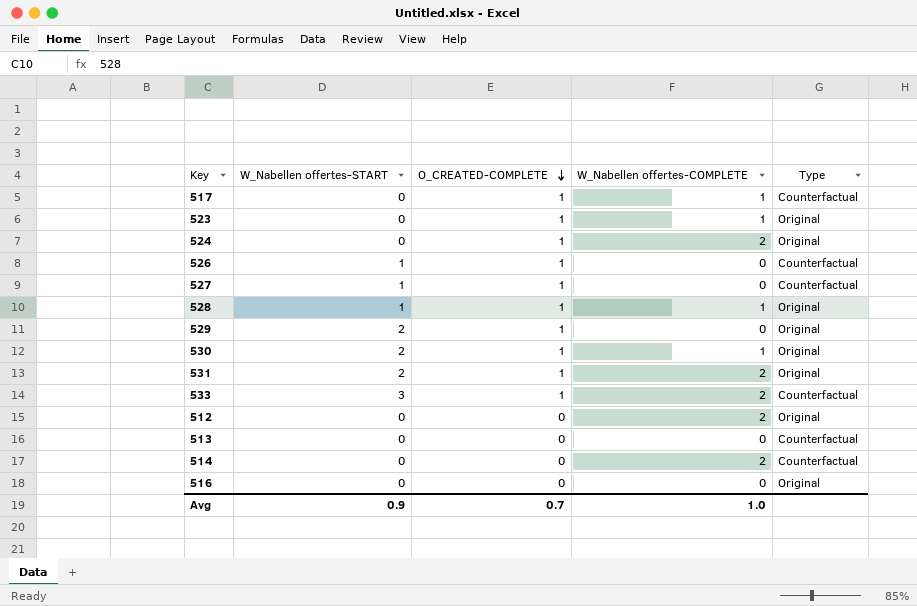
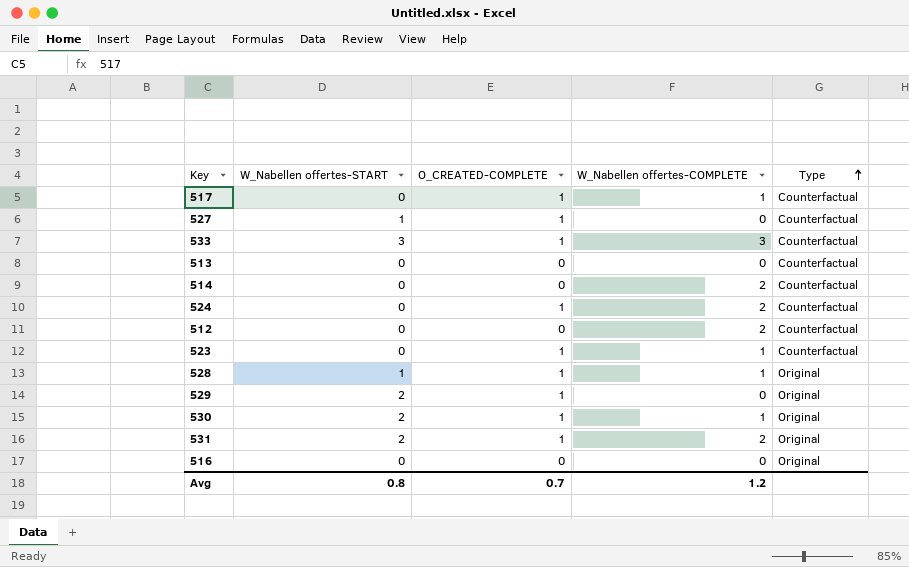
row order: O_CREATED-COMPLETE descending -> Type ascending
row 526: 1 | 1 | 0 | Counterfactual -> none
533 | W_Nabellen offertes-COMPLETE: 2 -> 3
524 | Type: Original -> Counterfactual
512 | Type: Original -> Counterfactual
523 | Type: Original -> Counterfactual
Avg | W_Nabellen offertes-START: 0.9 -> 0.8
Avg | W_Nabellen offertes-COMPLETE: 1.0 -> 1.2

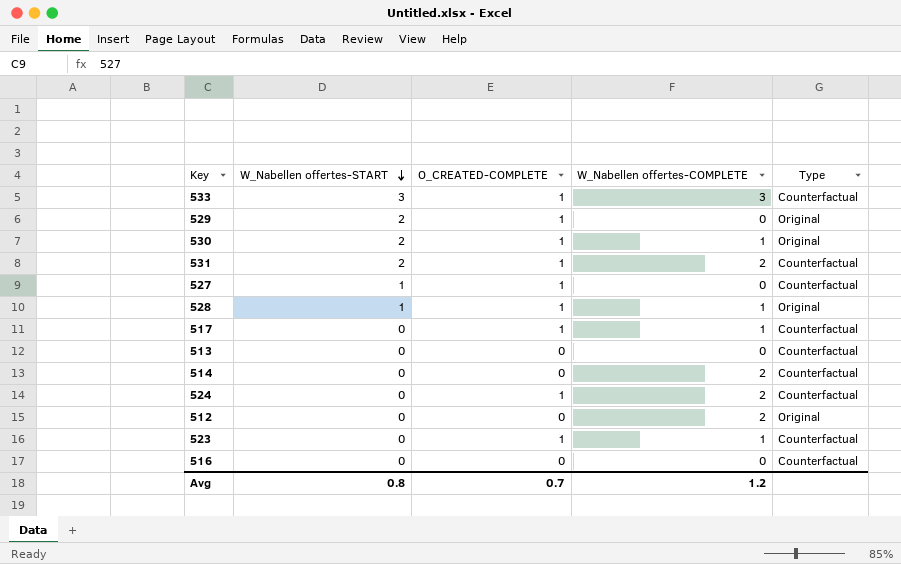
row order: Type ascending -> W_Nabellen offertes-START descending
531 | Type: Original -> Counterfactual
512 | Type: Counterfactual -> Original
516 | Type: Original -> Counterfactual

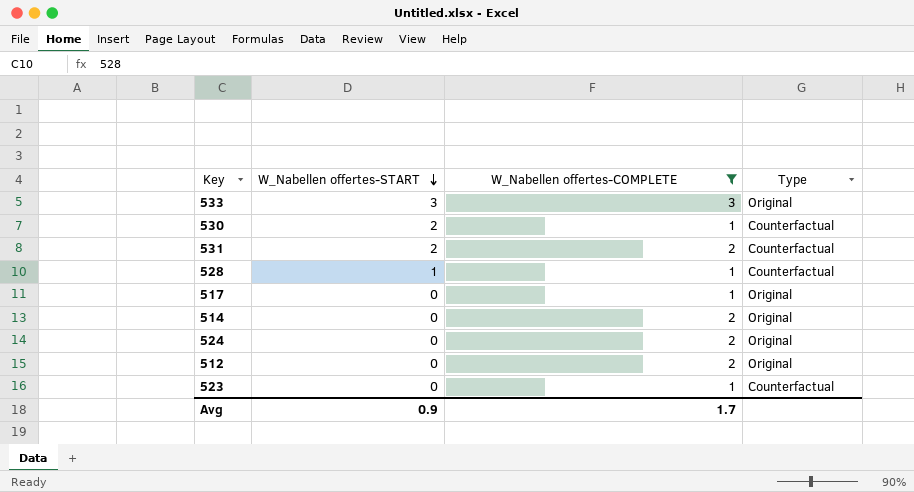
filter: none -> W_Nabellen offertes-COMPLETE != 0
column O_CREATED-COMPLETE | position: 3 -> none
533 | Type: Counterfactual -> Original
530 | Type: Original -> Counterfactual
528 | Type: Original -> Counterfactual
517 | Type: Counterfactual -> Original
514 | Type: Counterfactual -> Original
524 | Type: Counterfactual -> Original
Avg | W_Nabellen offertes-START: 0.8 -> 0.9
Avg | W_Nabellen offertes-COMPLETE: 1.2 -> 1.7

